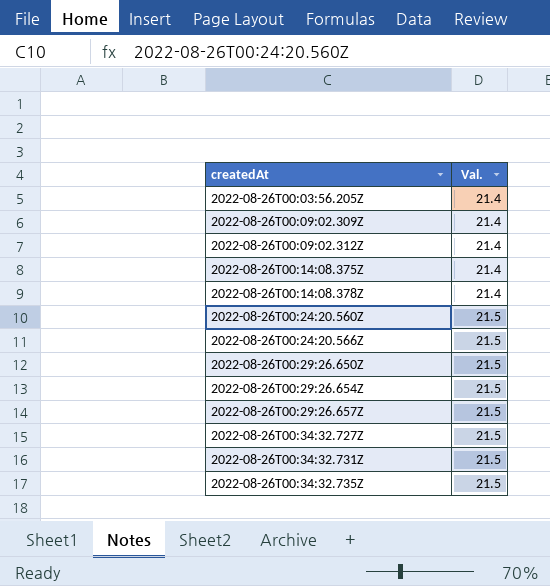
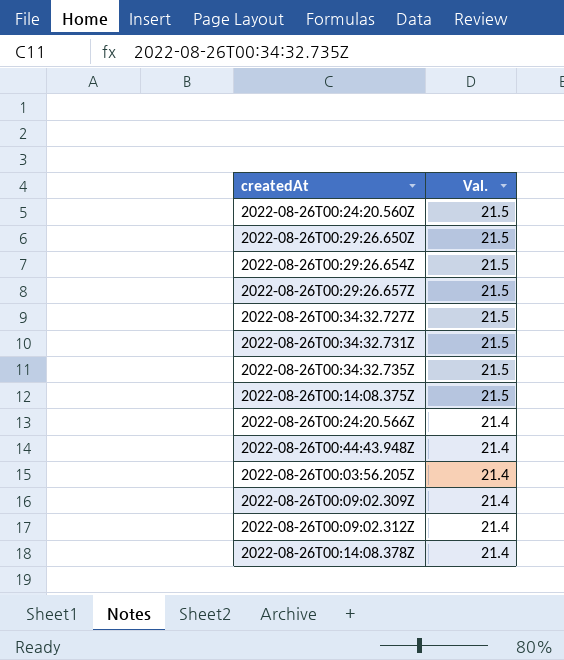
row order: createdAt ascending -> Val. descending
2022-08-26T00:14:08.375Z | Val.: 21.4 -> 21.5
2022-08-26T00:24:20.566Z | Val.: 21.5 -> 21.4
row 2022-08-26T00:44:43.948Z: none -> 21.4

